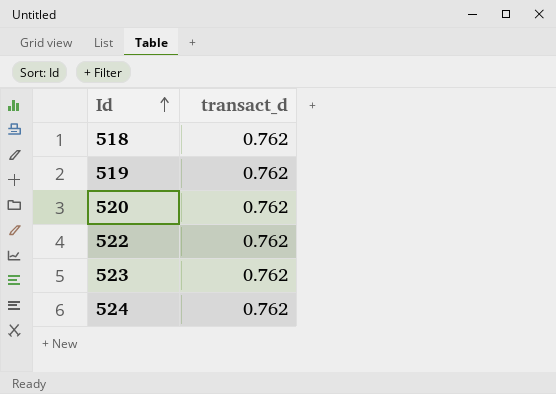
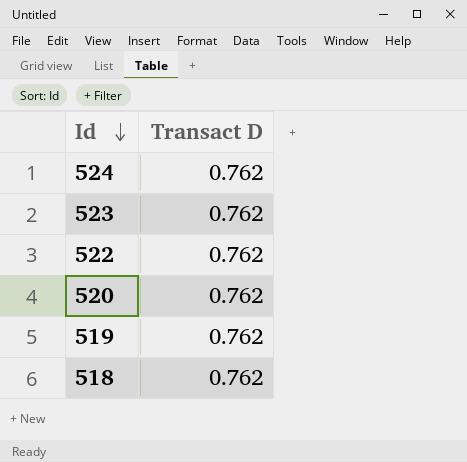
row order: Id ascending -> Id descending
column name: transact_d -> Transact D

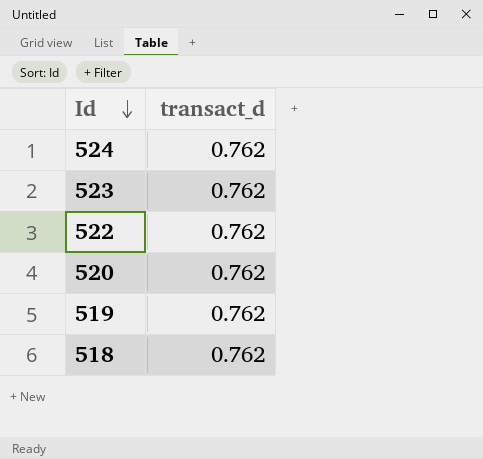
column name: Transact D -> transact_d

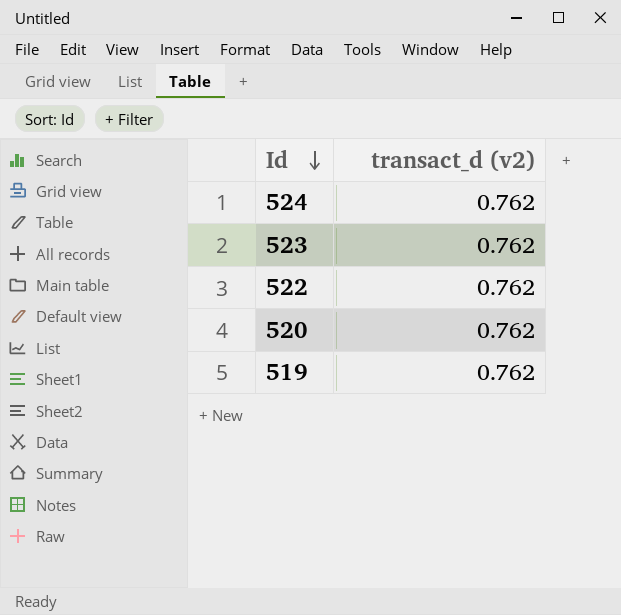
column name: transact_d -> transact_d (v2)
row 518: 0.762 -> none

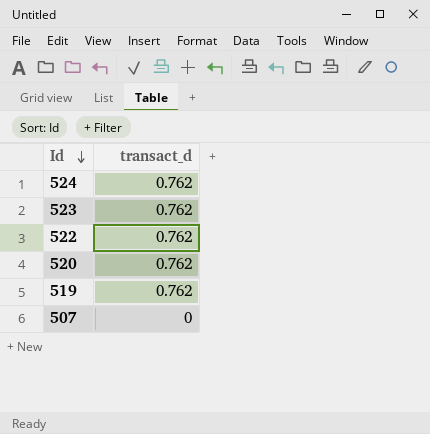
column name: transact_d (v2) -> transact_d
row 507: none -> 0

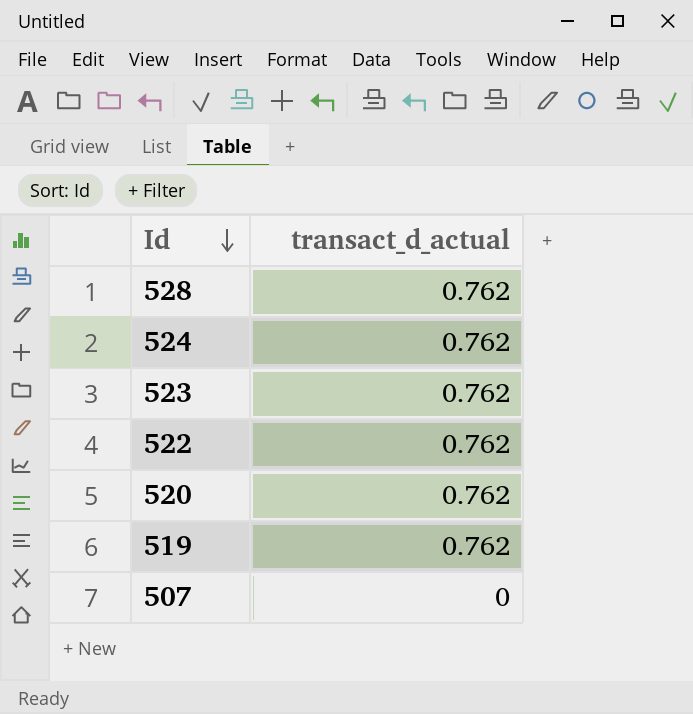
column name: transact_d -> transact_d_actual
row 528: none -> 0.762

